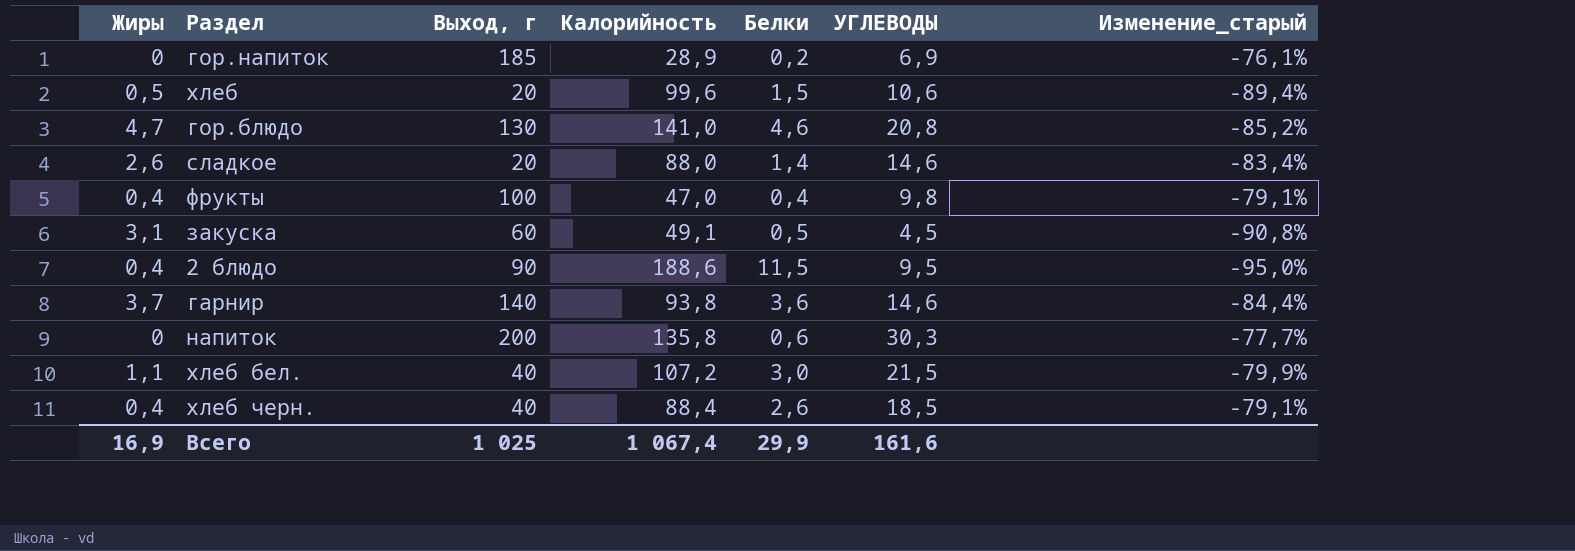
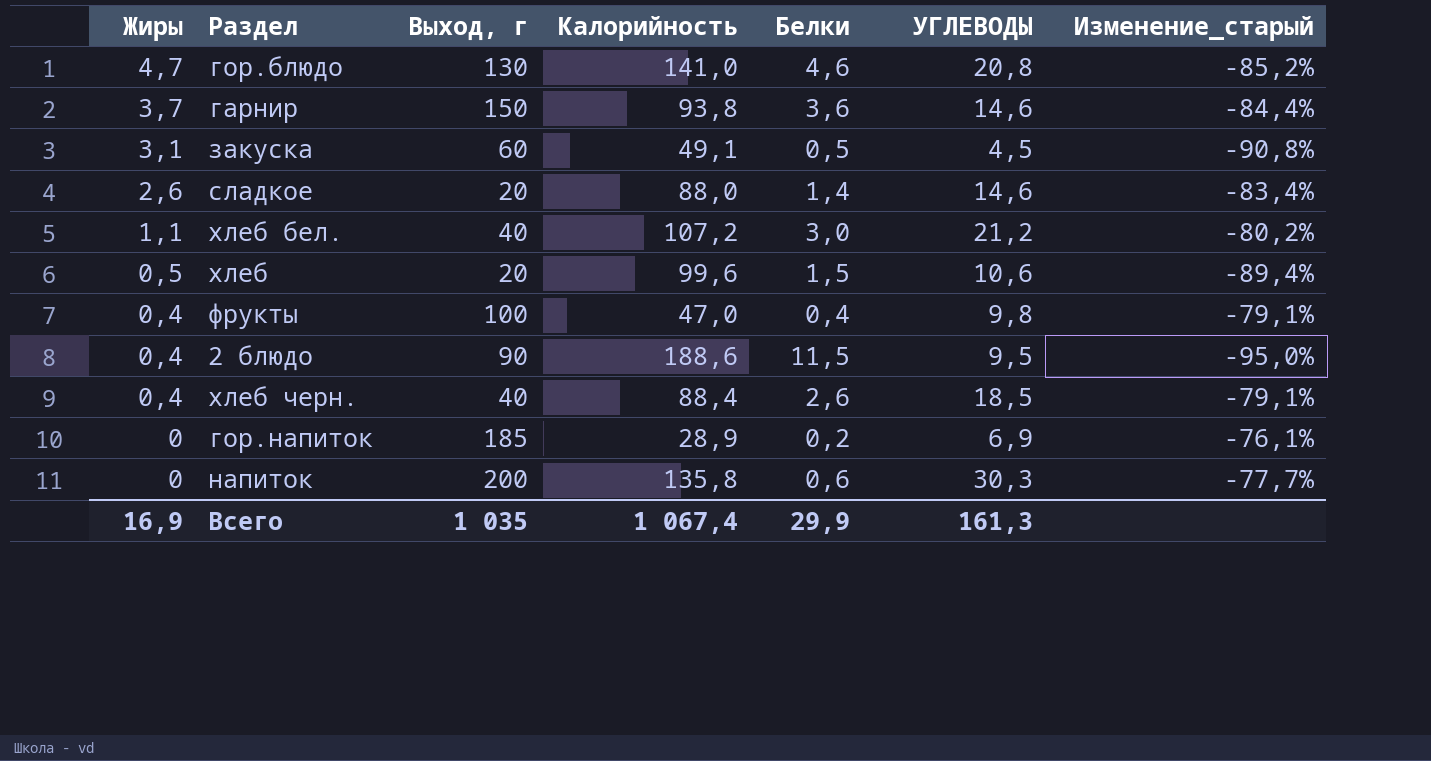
row order: none -> Жиры descending
гарнир | Выход, г: 140 -> 150
хлеб бел. | УГЛЕВОДЫ: 21,5 -> 21,2
хлеб бел. | Изменение_старый: -79,9% -> -80,2%
Всего | Выход, г: 1 025 -> 1 035
Всего | УГЛЕВОДЫ: 161,6 -> 161,3

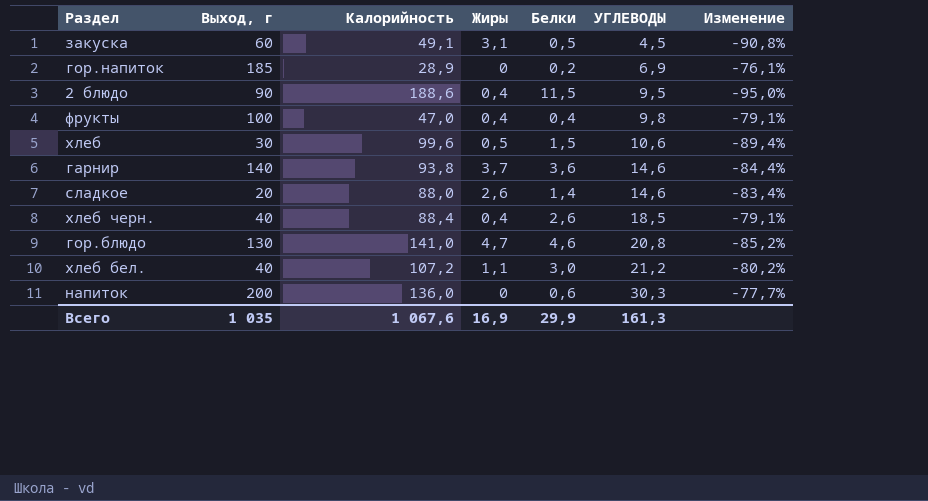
row order: Жиры descending -> УГЛЕВОДЫ ascending
column Жиры | position: 1 -> 4
column name: Изменение_старый -> Изменение
хлеб | Выход, г: 20 -> 30
гарнир | Выход, г: 150 -> 140
напиток | Калорийность: 135,8 -> 136,0
Всего | Калорийность: 1 067,4 -> 1 067,6

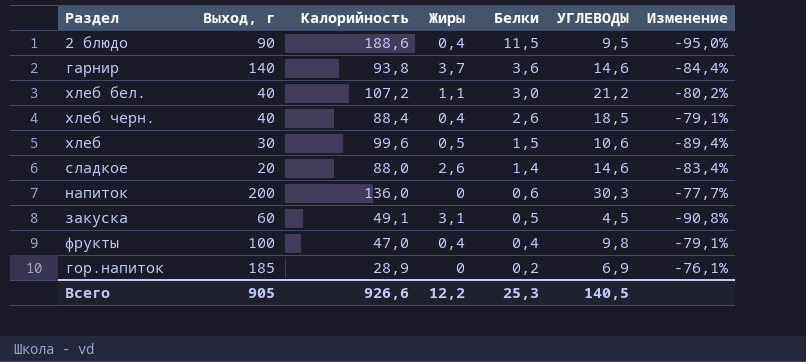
row order: УГЛЕВОДЫ ascending -> Белки descending
row гор.блюдо: 130 | 141,0 | 4,7 | 4,6 | 20,8 | -85,2% -> none
Всего | Выход, г: 1 035 -> 905
Всего | Калорийность: 1 067,6 -> 926,6
Всего | Жиры: 16,9 -> 12,2
Всего | Белки: 29,9 -> 25,3
Всего | УГЛЕВОДЫ: 161,3 -> 140,5

